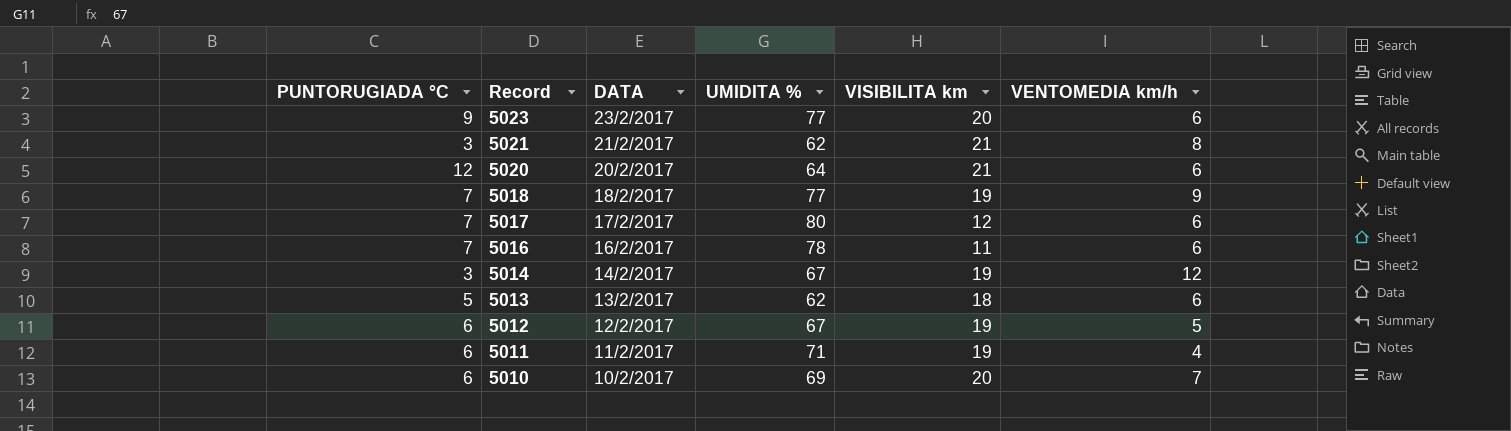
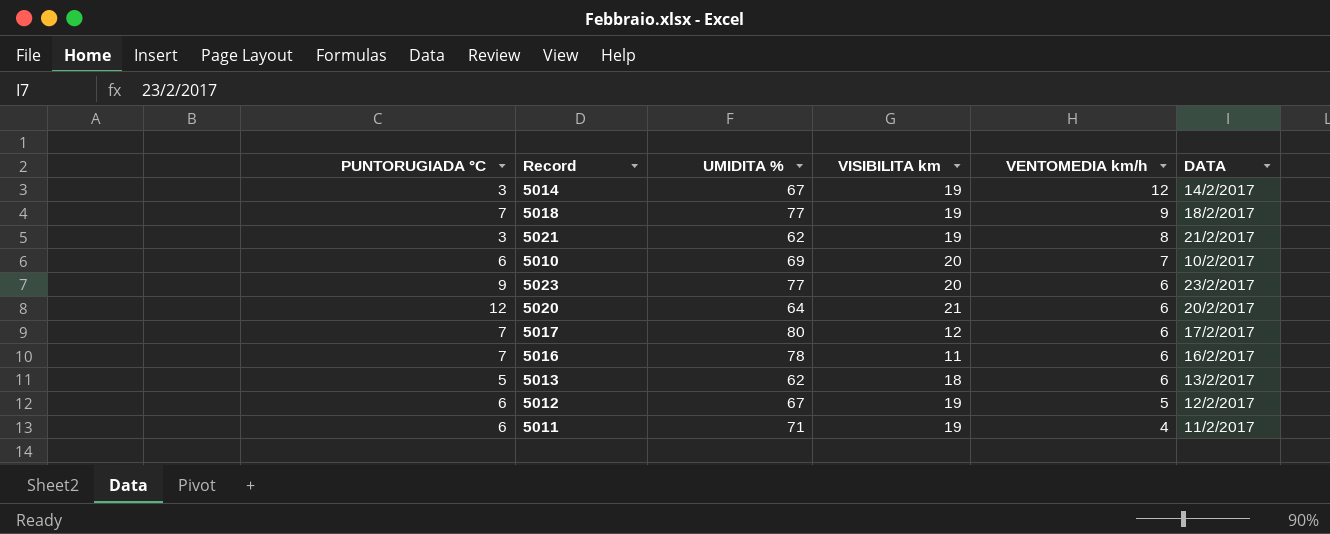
row order: Record descending -> VENTOMEDIA km/h descending
column DATA | position: 3 -> 6
5021 | VISIBILITA km: 21 -> 19

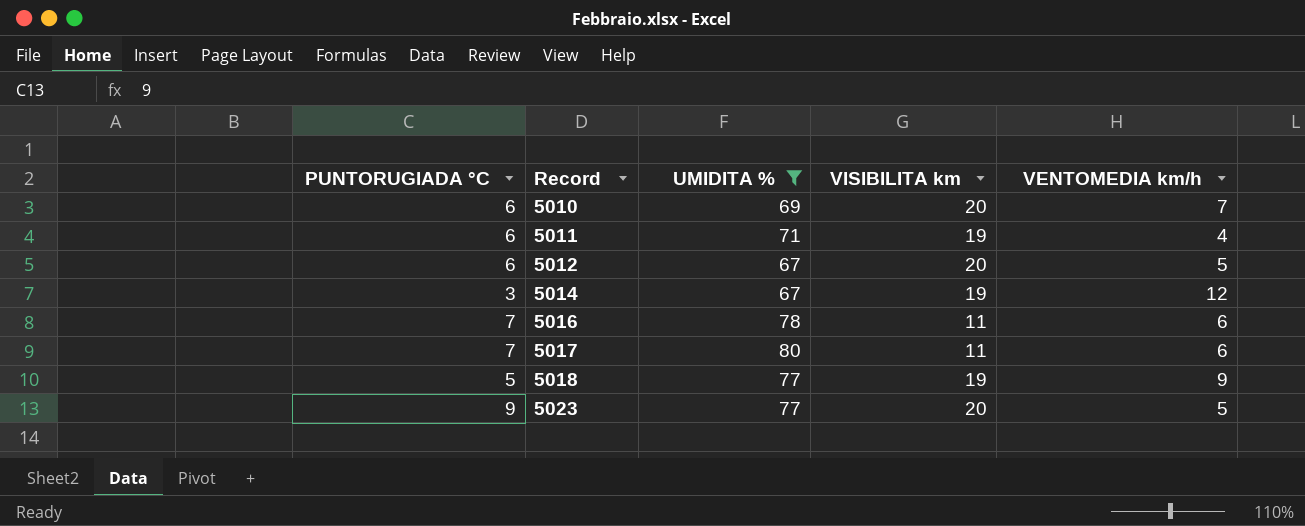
filter: none -> UMIDITA % >= 67
row order: VENTOMEDIA km/h descending -> Record ascending
column DATA | position: 6 -> none
5012 | VISIBILITA km: 19 -> 20
5017 | VISIBILITA km: 12 -> 11
5018 | PUNTORUGIADA °C: 7 -> 5
5023 | VENTOMEDIA km/h: 6 -> 5

